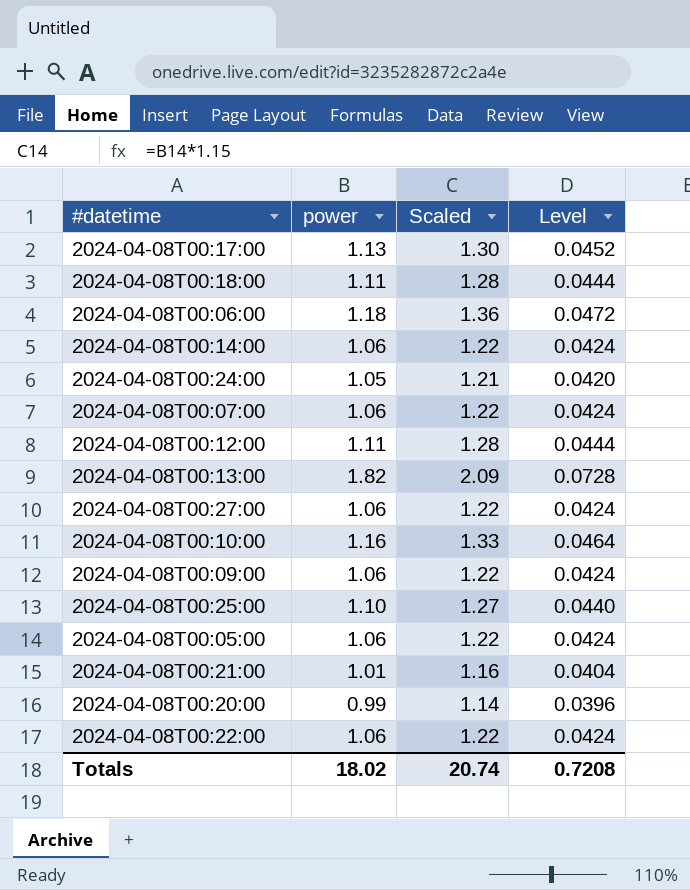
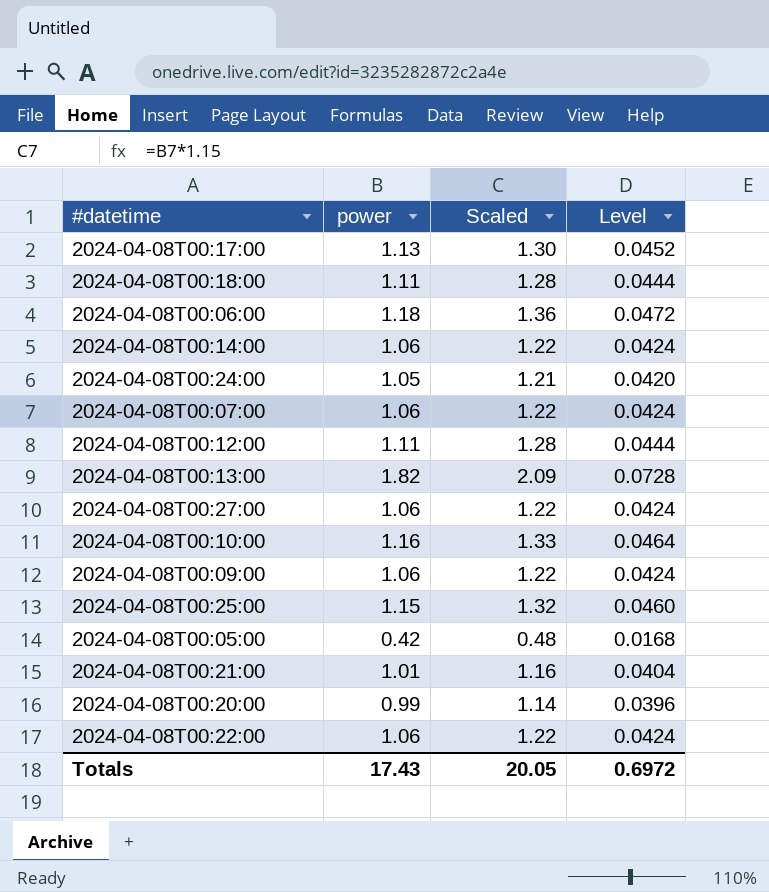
2024-04-08T00:25:00 | power: 1.10 -> 1.15
2024-04-08T00:25:00 | Scaled: 1.27 -> 1.32
2024-04-08T00:25:00 | Level: 0.0440 -> 0.0460
2024-04-08T00:05:00 | power: 1.06 -> 0.42
2024-04-08T00:05:00 | Scaled: 1.22 -> 0.48
2024-04-08T00:05:00 | Level: 0.0424 -> 0.0168
Totals | power: 18.02 -> 17.43
Totals | Scaled: 20.74 -> 20.05
Totals | Level: 0.7208 -> 0.6972

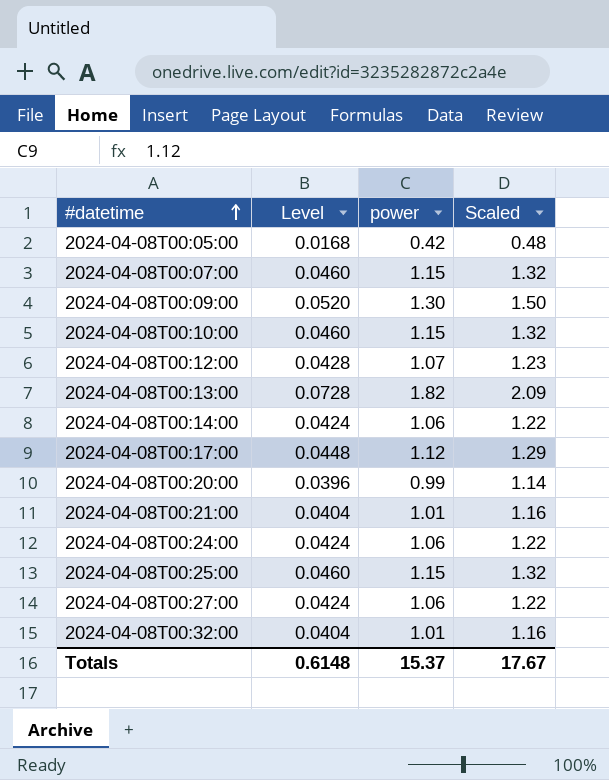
row order: none -> #datetime ascending
column Level | position: 4 -> 2
row 2024-04-08T00:18:00: 1.11 | 1.28 | 0.0444 -> none
row 2024-04-08T00:06:00: 1.18 | 1.36 | 0.0472 -> none
row 2024-04-08T00:22:00: 1.06 | 1.22 | 0.0424 -> none
2024-04-08T00:07:00 | Level: 0.0424 -> 0.0460
2024-04-08T00:07:00 | power: 1.06 -> 1.15
2024-04-08T00:07:00 | Scaled: 1.22 -> 1.32
2024-04-08T00:09:00 | Level: 0.0424 -> 0.0520
2024-04-08T00:09:00 | power: 1.06 -> 1.30
2024-04-08T00:09:00 | Scaled: 1.22 -> 1.50
2024-04-08T00:10:00 | Level: 0.0464 -> 0.0460
2024-04-08T00:10:00 | power: 1.16 -> 1.15
2024-04-08T00:10:00 | Scaled: 1.33 -> 1.32
2024-04-08T00:12:00 | Level: 0.0444 -> 0.0428
2024-04-08T00:12:00 | power: 1.11 -> 1.07
2024-04-08T00:12:00 | Scaled: 1.28 -> 1.23
2024-04-08T00:17:00 | Level: 0.0452 -> 0.0448
2024-04-08T00:17:00 | power: 1.13 -> 1.12
2024-04-08T00:17:00 | Scaled: 1.30 -> 1.29
2024-04-08T00:24:00 | Level: 0.0420 -> 0.0424
2024-04-08T00:24:00 | power: 1.05 -> 1.06
2024-04-08T00:24:00 | Scaled: 1.21 -> 1.22
row 2024-04-08T00:32:00: none -> 0.0404 | 1.01 | 1.16
Totals | Level: 0.6972 -> 0.6148
Totals | power: 17.43 -> 15.37
Totals | Scaled: 20.05 -> 17.67

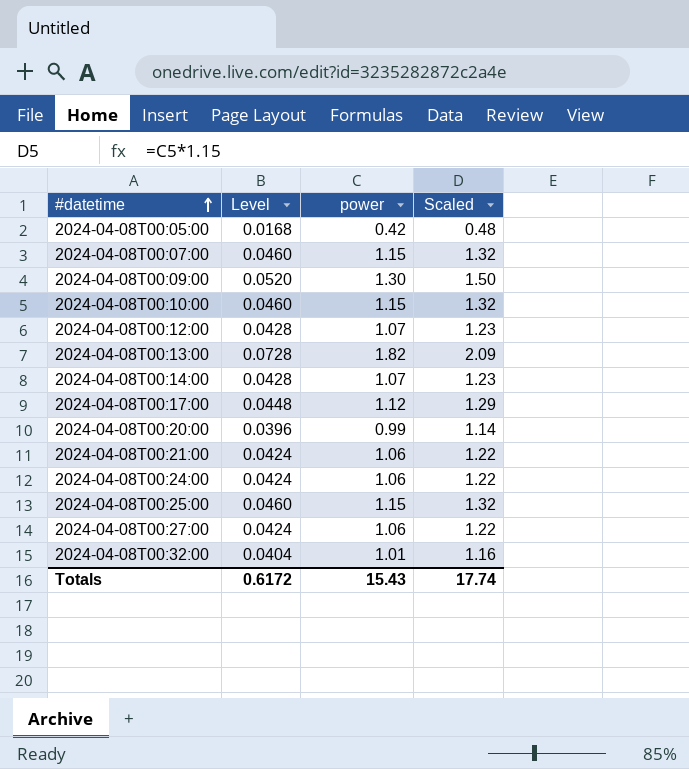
2024-04-08T00:14:00 | Level: 0.0424 -> 0.0428
2024-04-08T00:14:00 | power: 1.06 -> 1.07
2024-04-08T00:14:00 | Scaled: 1.22 -> 1.23
2024-04-08T00:21:00 | Level: 0.0404 -> 0.0424
2024-04-08T00:21:00 | power: 1.01 -> 1.06
2024-04-08T00:21:00 | Scaled: 1.16 -> 1.22
Totals | Level: 0.6148 -> 0.6172
Totals | power: 15.37 -> 15.43
Totals | Scaled: 17.67 -> 17.74

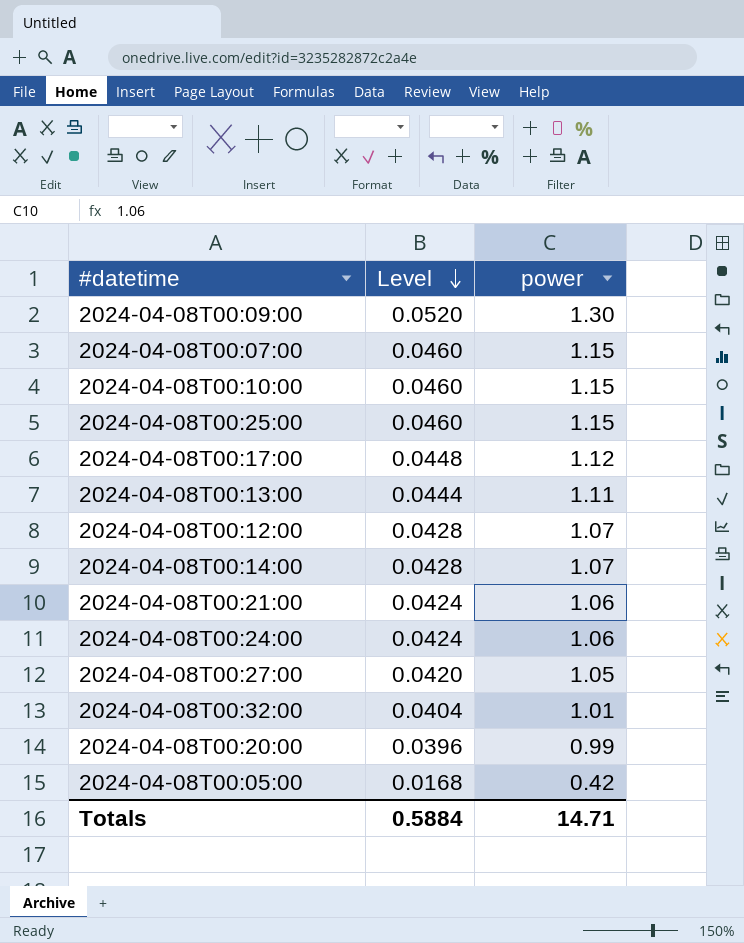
row order: #datetime ascending -> Level descending
column Scaled | formula: [power] * 1.15 -> none
2024-04-08T00:13:00 | Level: 0.0728 -> 0.0444
2024-04-08T00:13:00 | power: 1.82 -> 1.11
2024-04-08T00:27:00 | Level: 0.0424 -> 0.0420
2024-04-08T00:27:00 | power: 1.06 -> 1.05
Totals | Level: 0.6172 -> 0.5884
Totals | power: 15.43 -> 14.71

